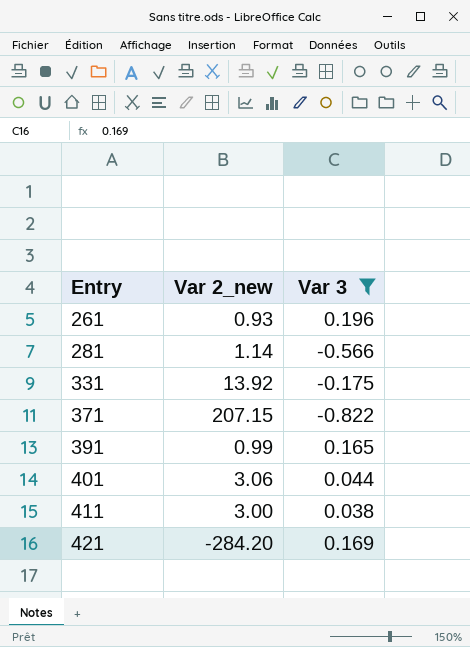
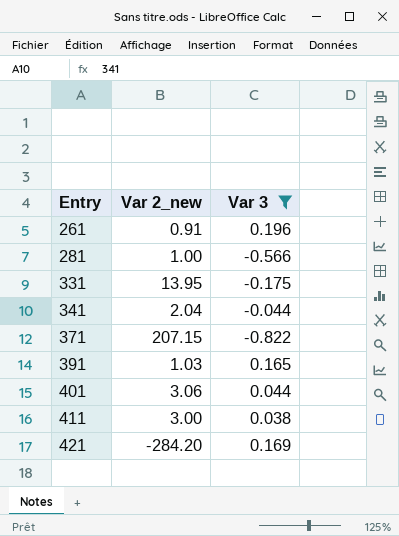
261 | Var 2_new: 0.93 -> 0.91
281 | Var 2_new: 1.14 -> 1.00
331 | Var 2_new: 13.92 -> 13.95
row 341: none -> 2.04 | -0.044
391 | Var 2_new: 0.99 -> 1.03

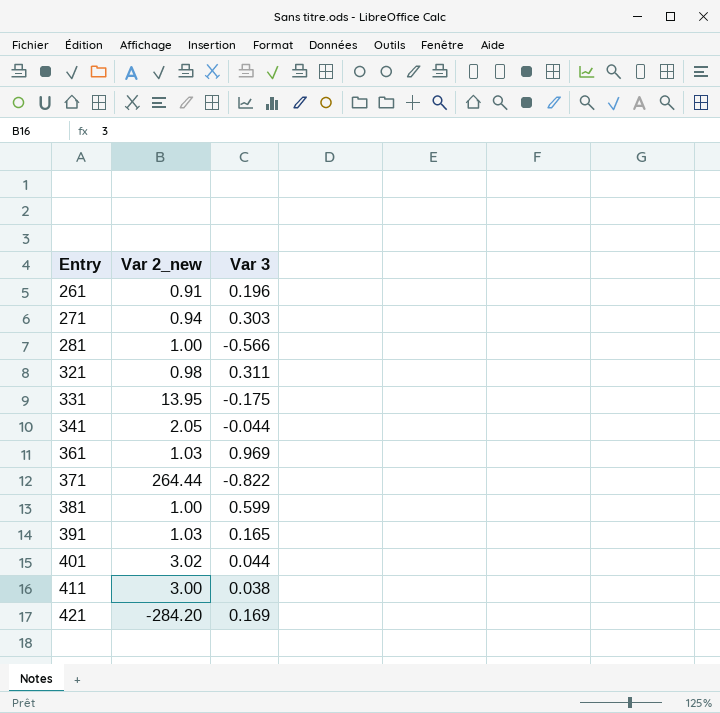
filter: Var 3 <= 0.196 -> none
341 | Var 2_new: 2.04 -> 2.05
371 | Var 2_new: 207.15 -> 264.44
401 | Var 2_new: 3.06 -> 3.02

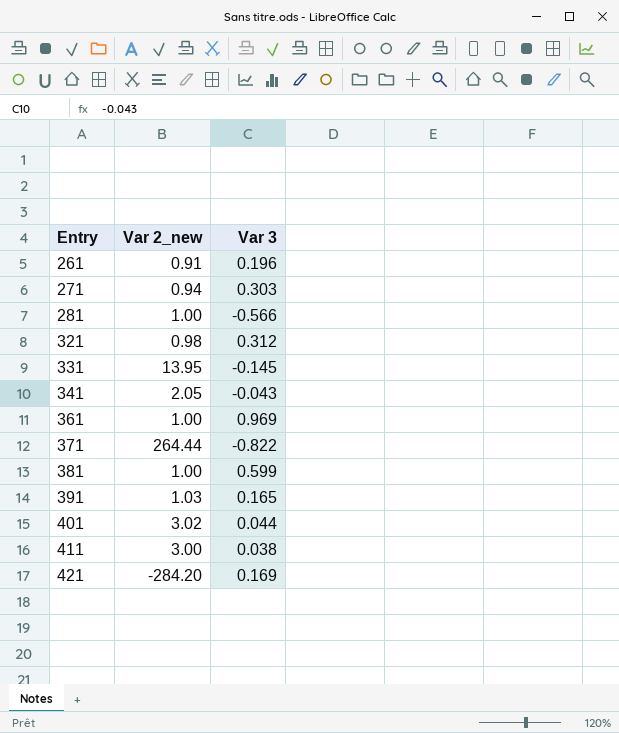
321 | Var 3: 0.311 -> 0.312
331 | Var 3: -0.175 -> -0.145
341 | Var 3: -0.044 -> -0.043
361 | Var 2_new: 1.03 -> 1.00

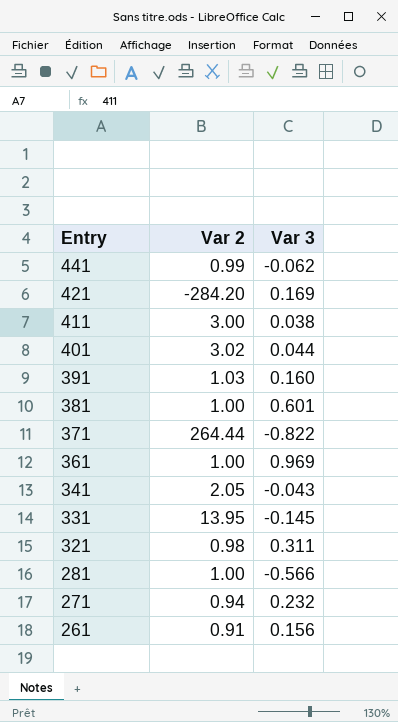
row order: Entry ascending -> Entry descending
column name: Var 2_new -> Var 2
row 441: none -> 0.99 | -0.062
391 | Var 3: 0.165 -> 0.160
381 | Var 3: 0.599 -> 0.601
321 | Var 3: 0.312 -> 0.311
271 | Var 3: 0.303 -> 0.232
261 | Var 3: 0.196 -> 0.156

